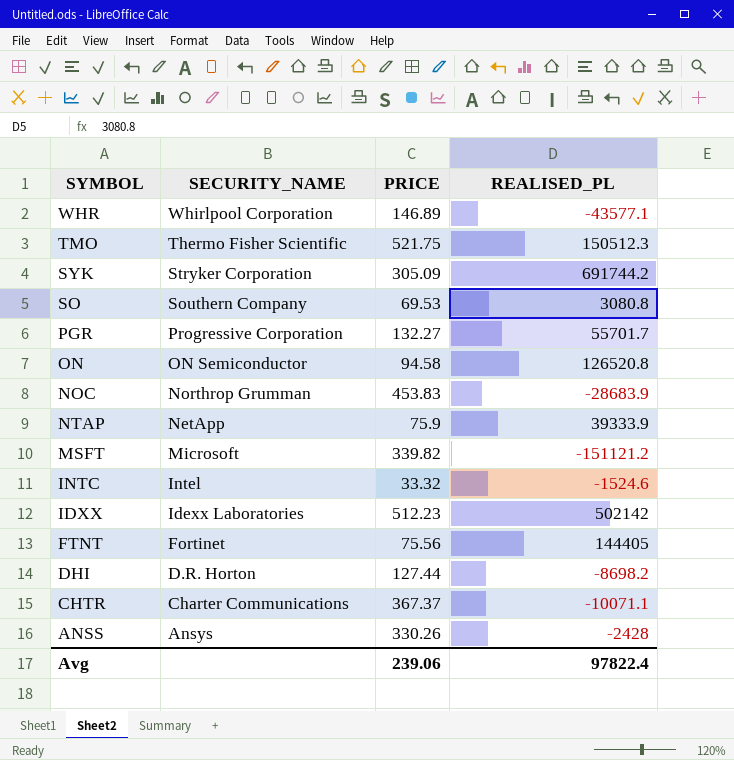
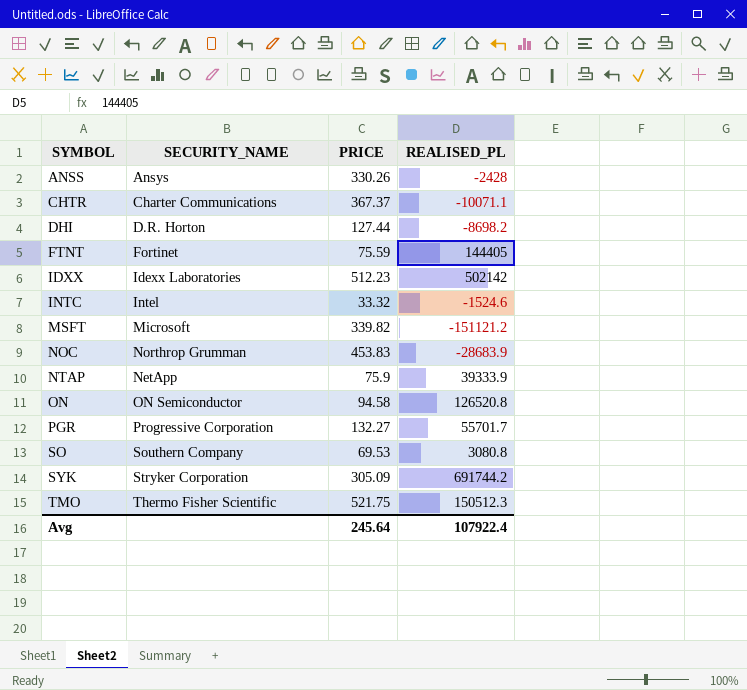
row order: SECURITY_NAME descending -> SYMBOL ascending
row WHR: Whirlpool Corporation | 146.89 | -43577.1 -> none
FTNT | PRICE: 75.56 -> 75.59
Avg | PRICE: 239.06 -> 245.64
Avg | REALISED_PL: 97822.4 -> 107922.4

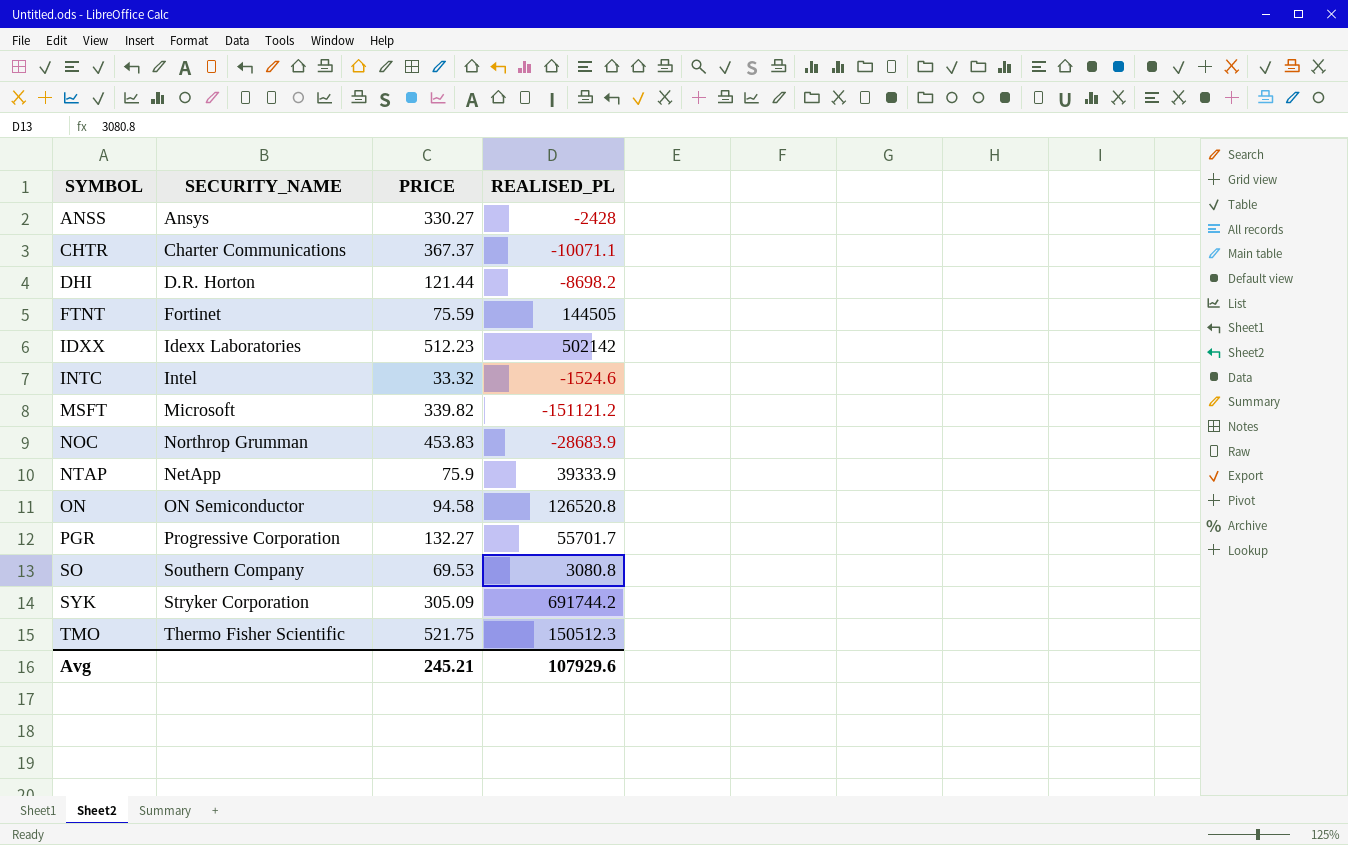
ANSS | PRICE: 330.26 -> 330.27
DHI | PRICE: 127.44 -> 121.44
FTNT | REALISED_PL: 144405 -> 144505
Avg | PRICE: 245.64 -> 245.21
Avg | REALISED_PL: 107922.4 -> 107929.6

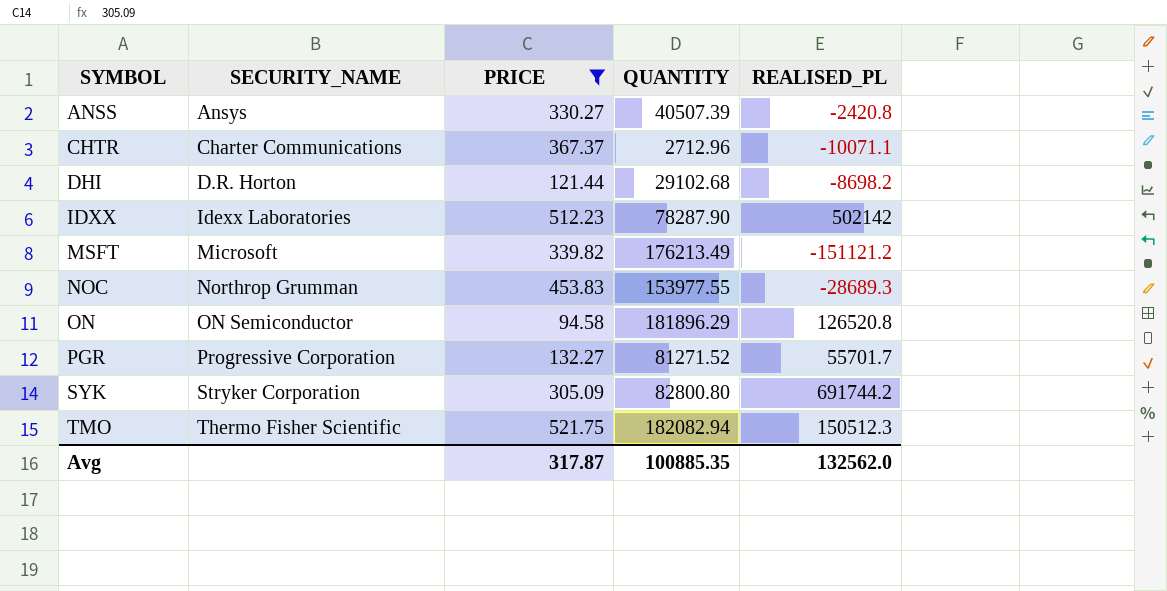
filter: none -> PRICE >= 94.58
column QUANTITY | position: none -> 4
ANSS | REALISED_PL: -2428 -> -2420.8
NOC | REALISED_PL: -28683.9 -> -28689.3
Avg | PRICE: 245.21 -> 317.87
Avg | REALISED_PL: 107929.6 -> 132562.0

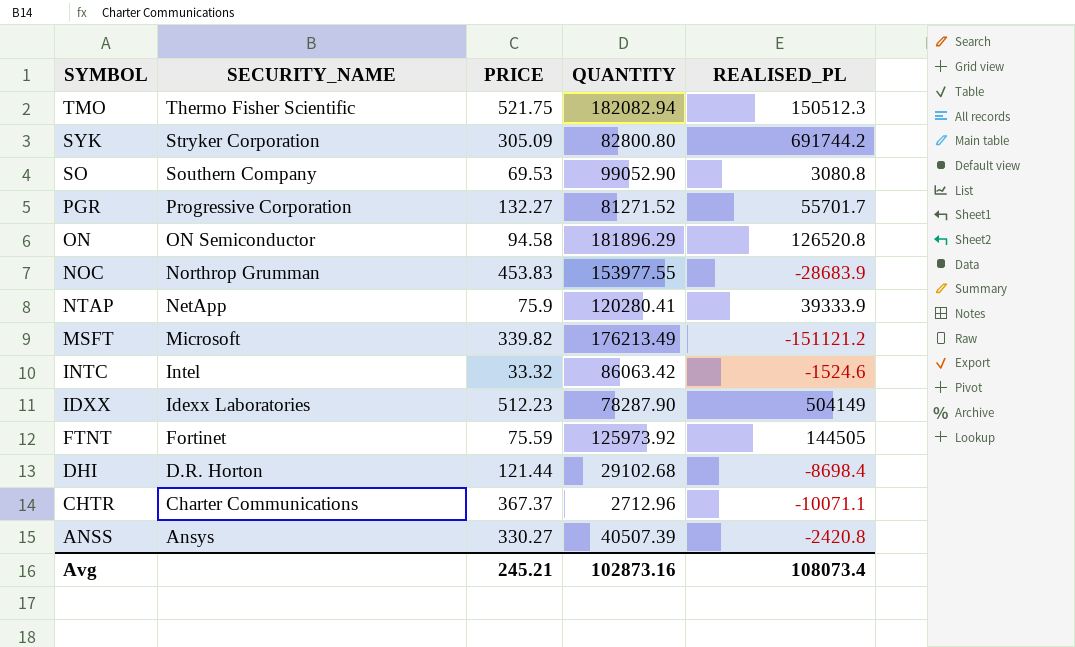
filter: PRICE >= 94.58 -> none
row order: SYMBOL ascending -> SECURITY_NAME descending
NOC | REALISED_PL: -28689.3 -> -28683.9
IDXX | REALISED_PL: 502142 -> 504149
DHI | REALISED_PL: -8698.2 -> -8698.4
Avg | PRICE: 317.87 -> 245.21
Avg | QUANTITY: 100885.35 -> 102873.16
Avg | REALISED_PL: 132562.0 -> 108073.4

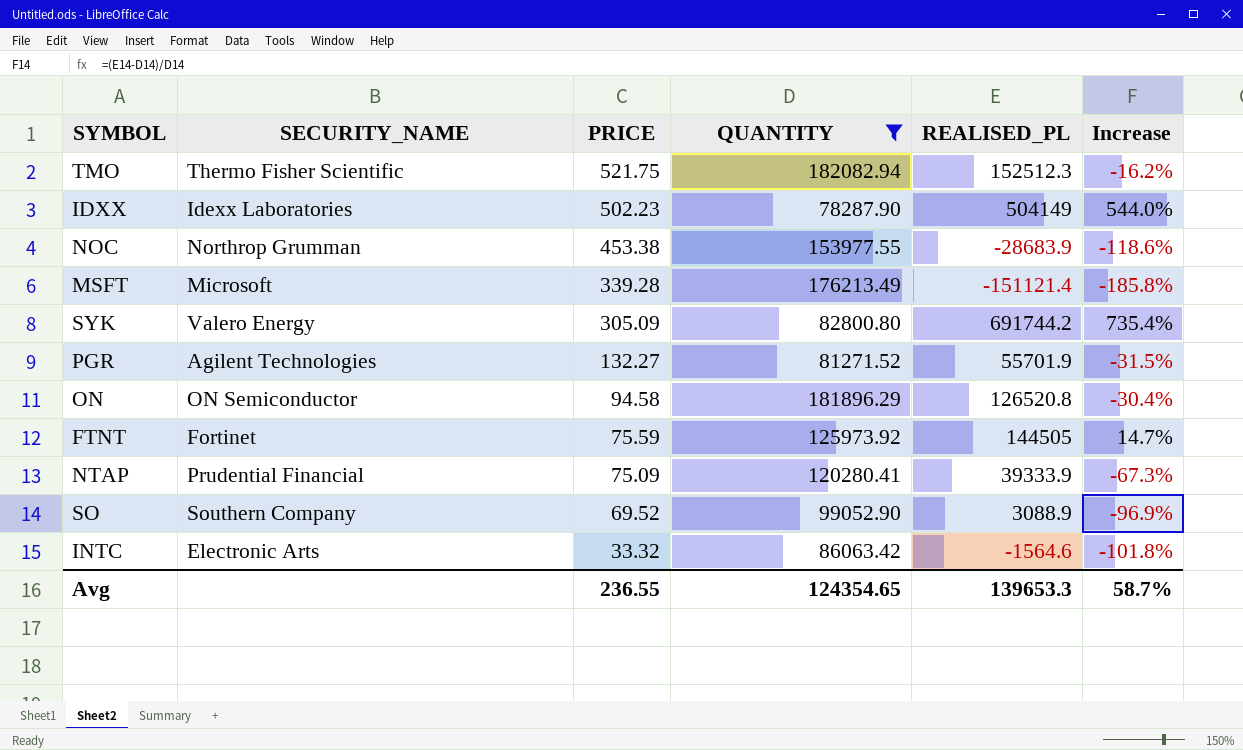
filter: none -> QUANTITY >= 78287.90
row order: SECURITY_NAME descending -> PRICE descending
column Increase | formula: none -> ([REALISED_PL] - [QUANTITY]) / [QUANTITY]
TMO | REALISED_PL: 150512.3 -> 152512.3
IDXX | PRICE: 512.23 -> 502.23
NOC | PRICE: 453.83 -> 453.38
MSFT | PRICE: 339.82 -> 339.28
MSFT | REALISED_PL: -151121.2 -> -151121.4
SYK | SECURITY_NAME: Stryker Corporation -> Valero Energy
PGR | SECURITY_NAME: Progressive Corporation -> Agilent Technologies
PGR | REALISED_PL: 55701.7 -> 55701.9
NTAP | SECURITY_NAME: NetApp -> Prudential Financial
NTAP | PRICE: 75.9 -> 75.09
SO | PRICE: 69.53 -> 69.52
SO | REALISED_PL: 3080.8 -> 3088.9
INTC | SECURITY_NAME: Intel -> Electronic Arts
INTC | REALISED_PL: -1524.6 -> -1564.6
Avg | PRICE: 245.21 -> 236.55
Avg | QUANTITY: 102873.16 -> 124354.65
Avg | REALISED_PL: 108073.4 -> 139653.3

